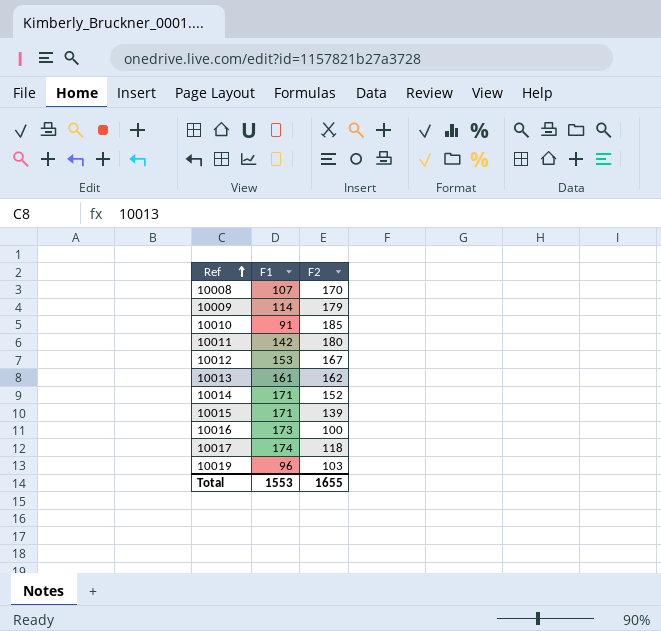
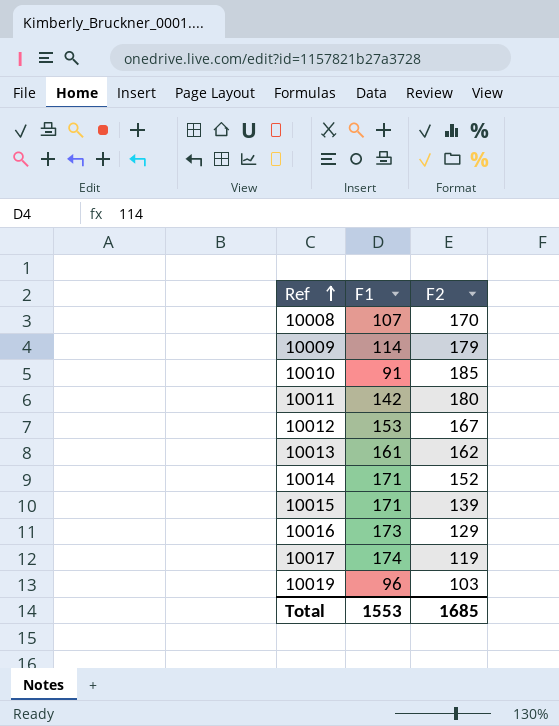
10016 | F2: 100 -> 129
10017 | F2: 118 -> 119
Total | F2: 1655 -> 1685

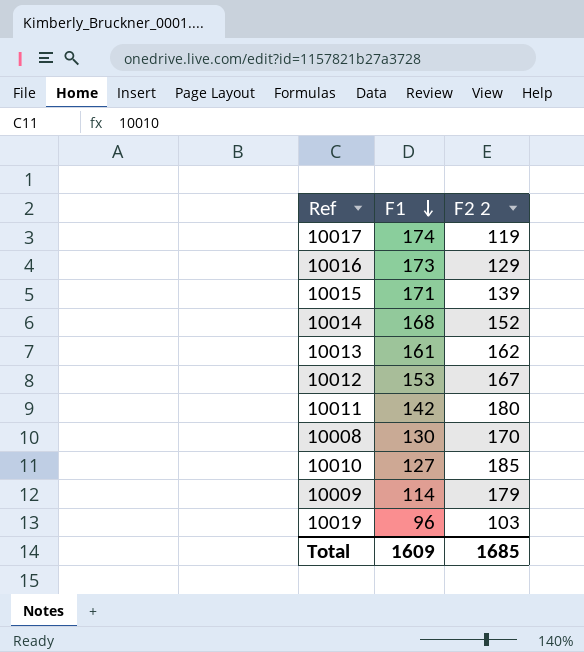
row order: Ref ascending -> F1 descending
column name: F2 -> F2 2
10014 | F1: 171 -> 168
10008 | F1: 107 -> 130
10010 | F1: 91 -> 127
Total | F1: 1553 -> 1609

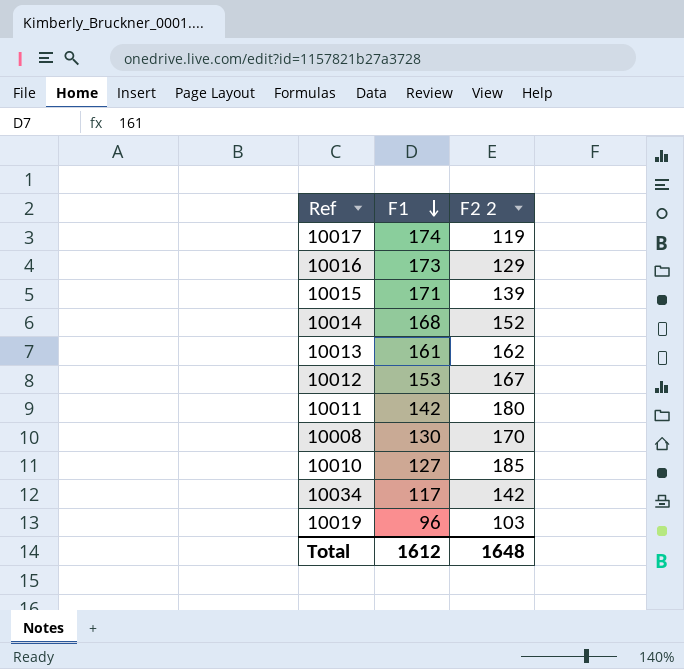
row 10009: 114 | 179 -> none
row 10034: none -> 117 | 142
Total | F1: 1609 -> 1612
Total | F2 2: 1685 -> 1648

